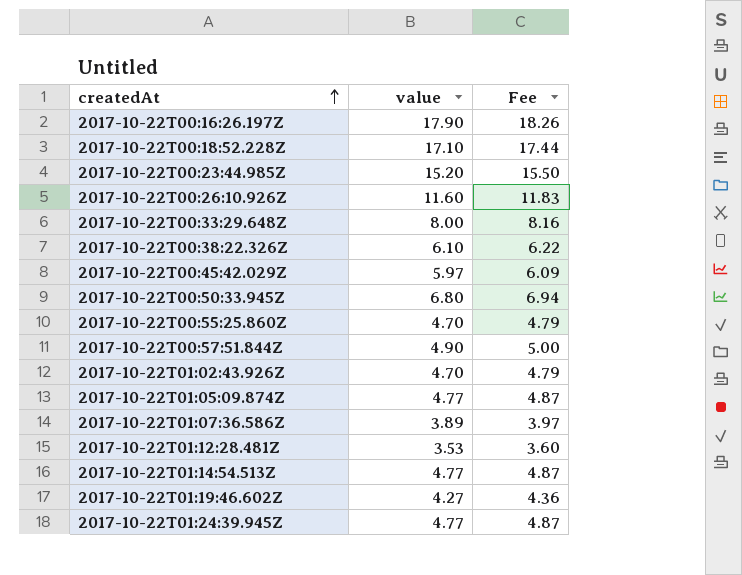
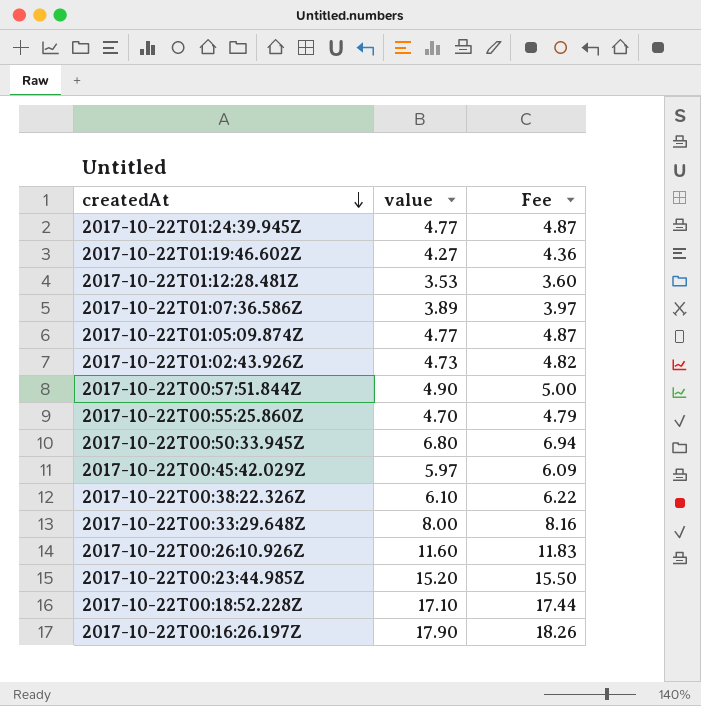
row order: createdAt ascending -> createdAt descending
row 2017-10-22T01:14:54.513Z: 4.77 | 4.87 -> none
2017-10-22T01:02:43.926Z | value: 4.70 -> 4.73
2017-10-22T01:02:43.926Z | Fee: 4.79 -> 4.82

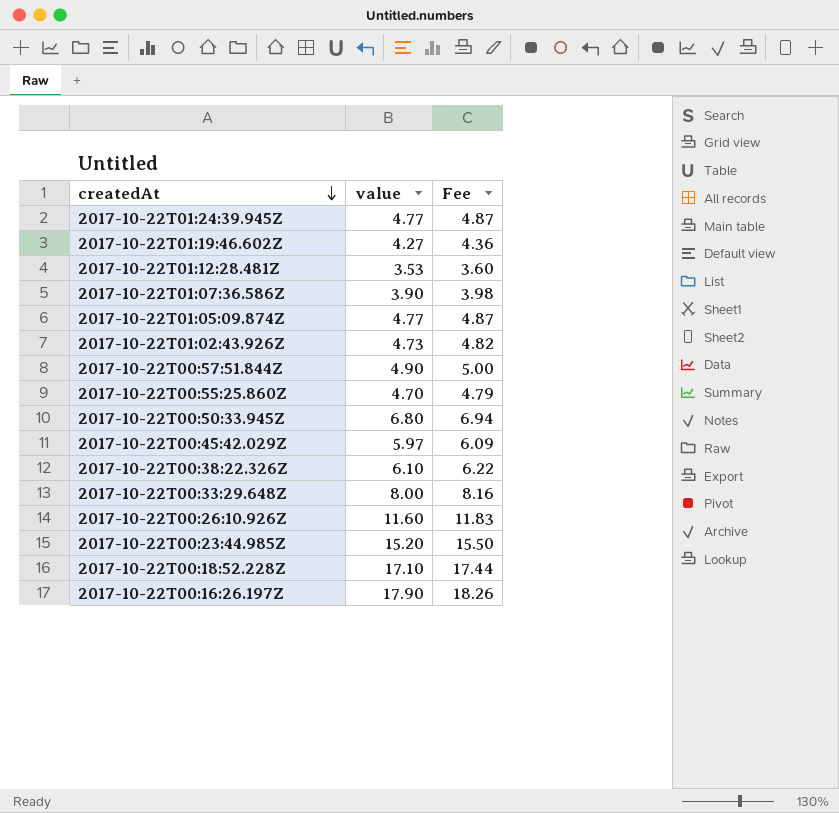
2017-10-22T01:07:36.586Z | value: 3.89 -> 3.90
2017-10-22T01:07:36.586Z | Fee: 3.97 -> 3.98

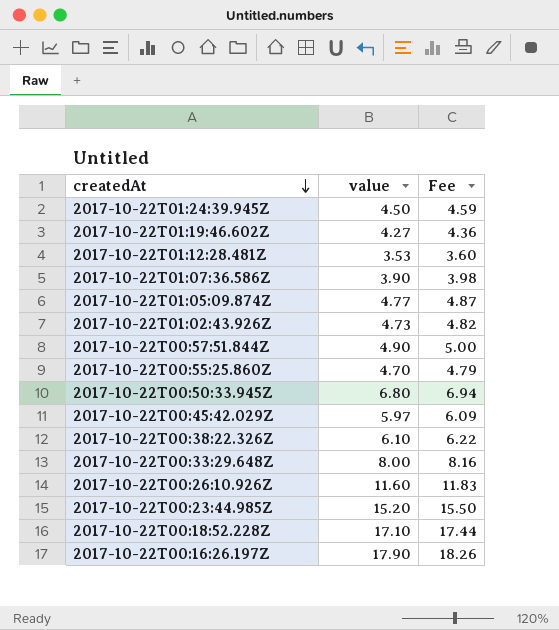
2017-10-22T01:24:39.945Z | value: 4.77 -> 4.50
2017-10-22T01:24:39.945Z | Fee: 4.87 -> 4.59

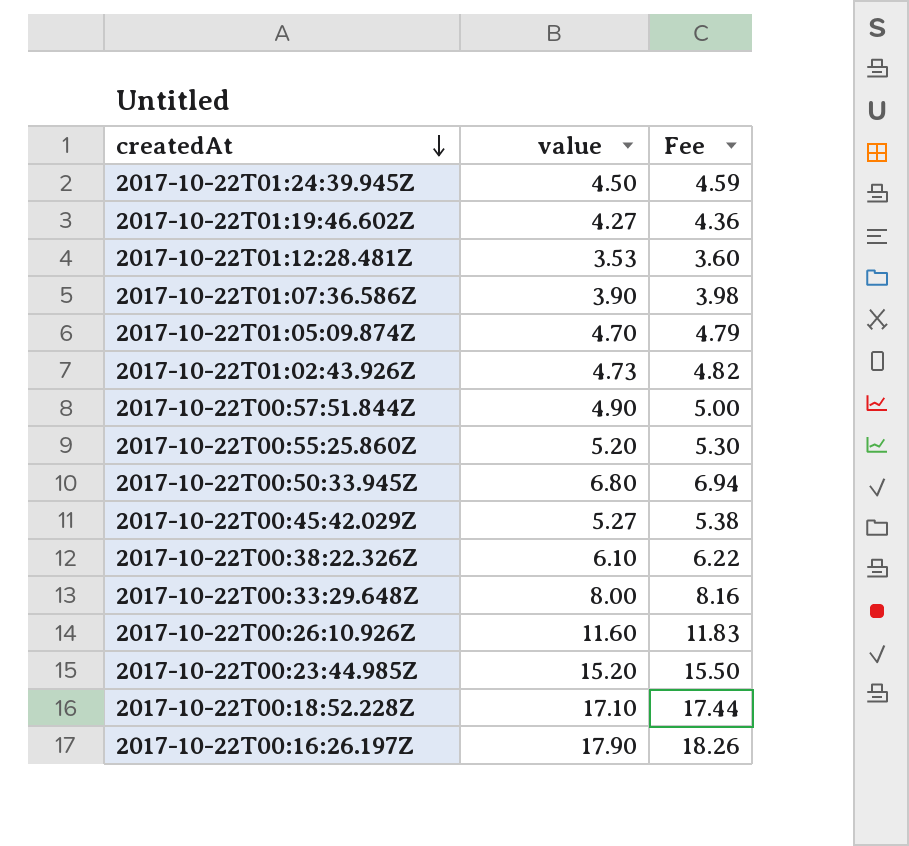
2017-10-22T01:05:09.874Z | value: 4.77 -> 4.70
2017-10-22T01:05:09.874Z | Fee: 4.87 -> 4.79
2017-10-22T00:55:25.860Z | value: 4.70 -> 5.20
2017-10-22T00:55:25.860Z | Fee: 4.79 -> 5.30
2017-10-22T00:45:42.029Z | value: 5.97 -> 5.27
2017-10-22T00:45:42.029Z | Fee: 6.09 -> 5.38

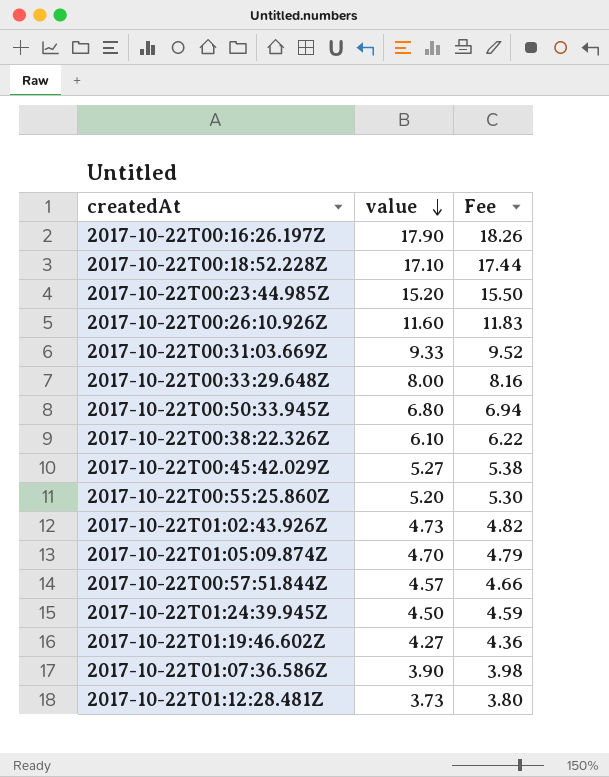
row order: createdAt descending -> value descending
row 2017-10-22T00:31:03.669Z: none -> 9.33 | 9.52
2017-10-22T00:57:51.844Z | value: 4.90 -> 4.57
2017-10-22T00:57:51.844Z | Fee: 5.00 -> 4.66
2017-10-22T01:12:28.481Z | value: 3.53 -> 3.73
2017-10-22T01:12:28.481Z | Fee: 3.60 -> 3.80

